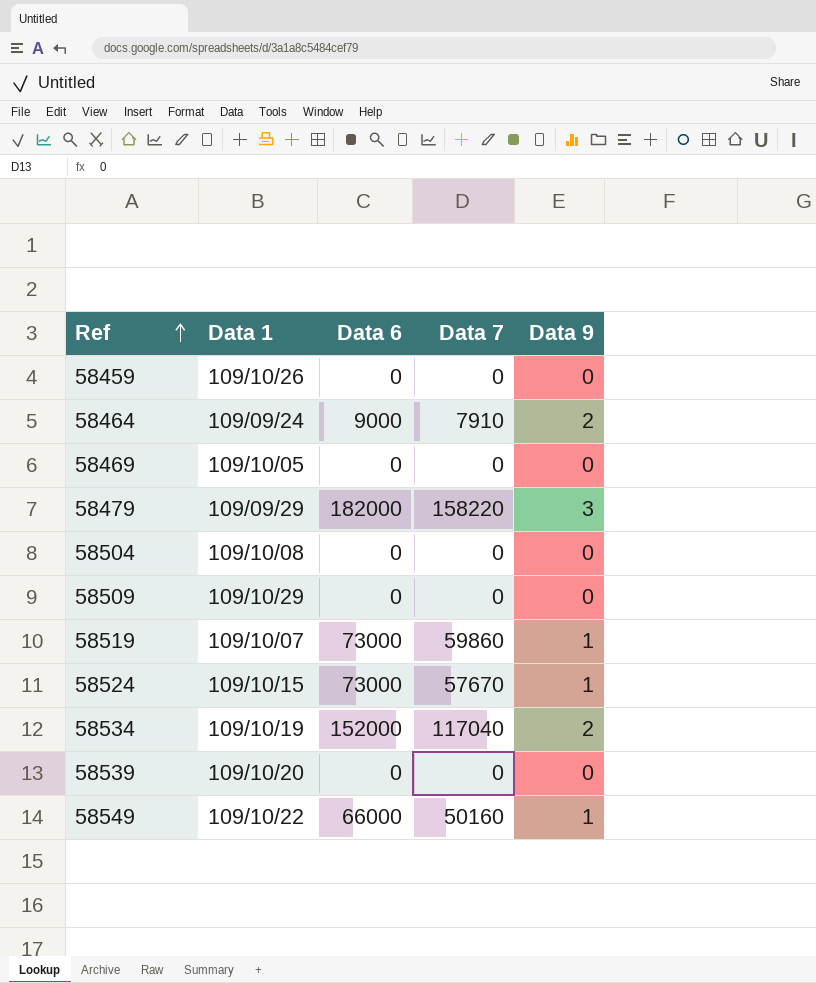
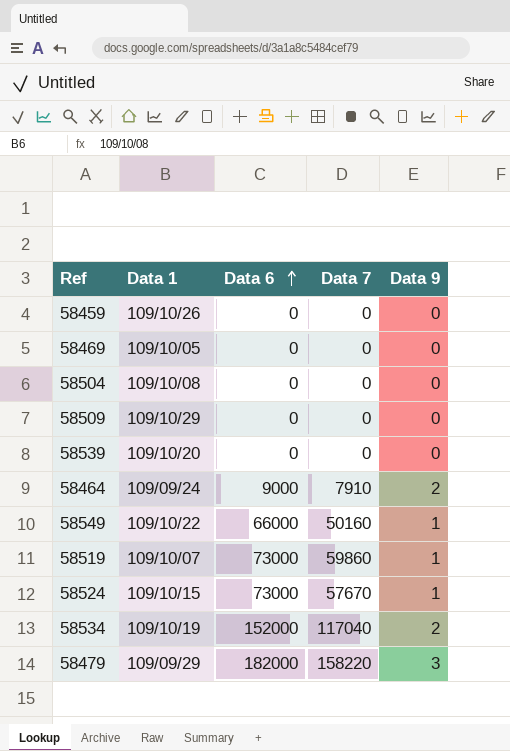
row order: Ref ascending -> Data 6 ascending

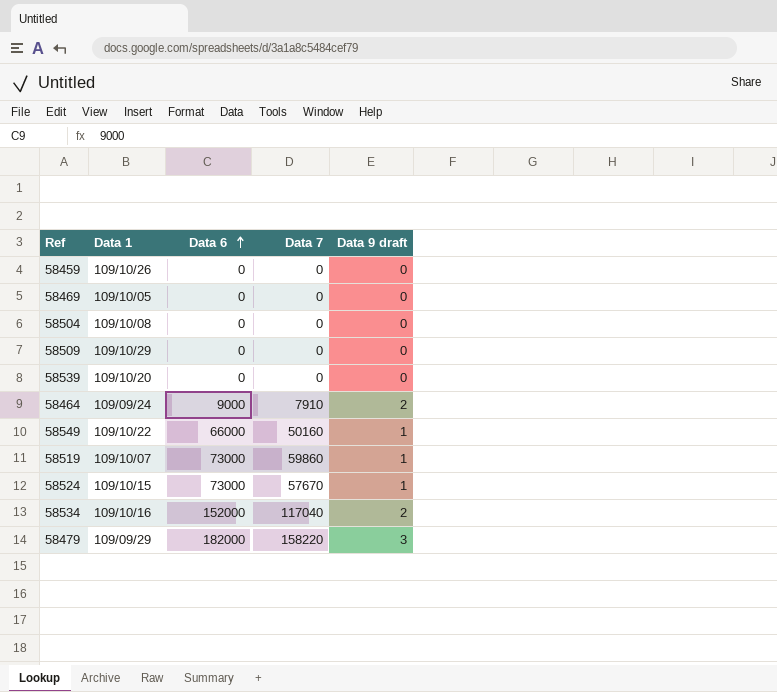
column name: Data 9 -> Data 9 draft
58534 | Data 1: 109/10/19 -> 109/10/16

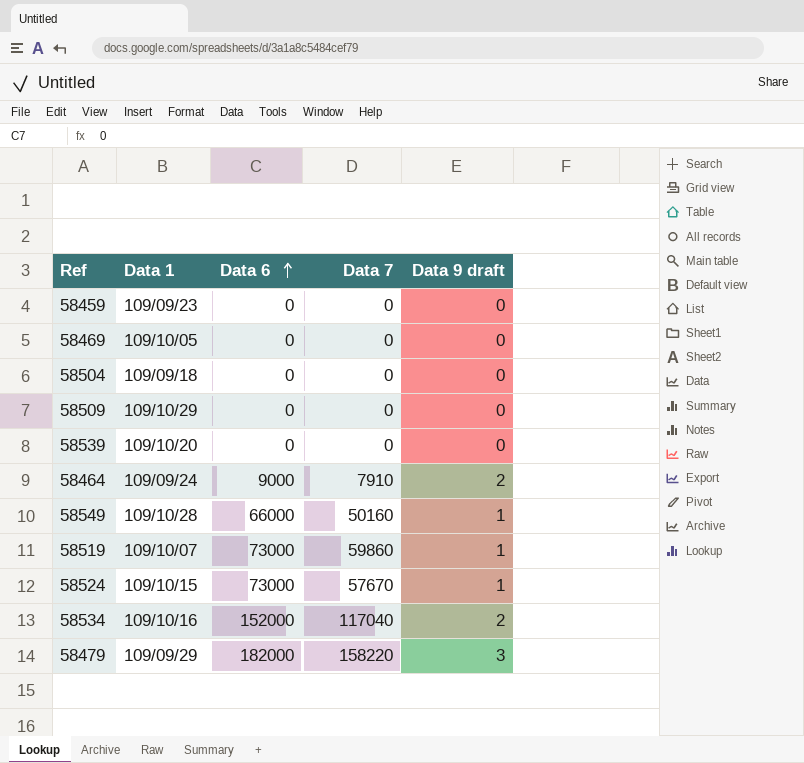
58459 | Data 1: 109/10/26 -> 109/09/23
58504 | Data 1: 109/10/08 -> 109/09/18
58549 | Data 1: 109/10/22 -> 109/10/28

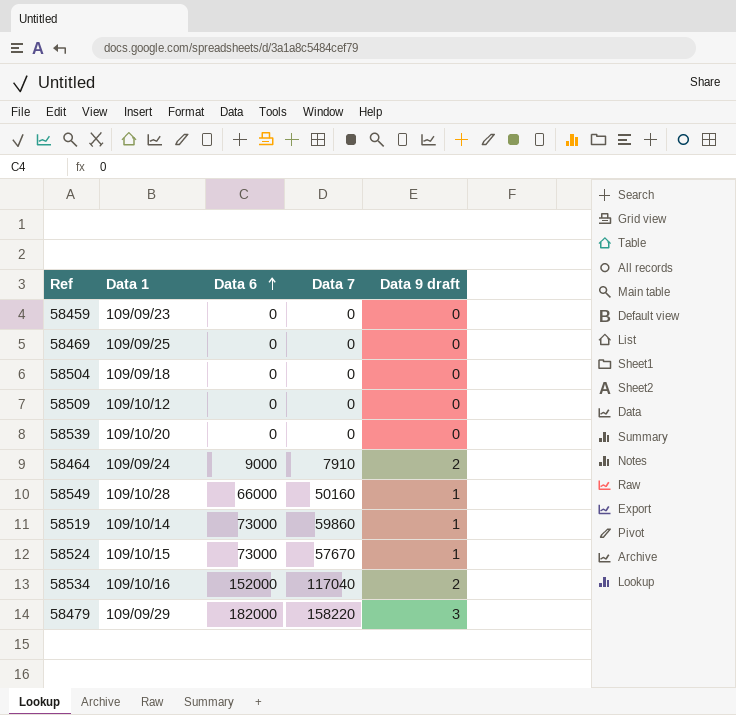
58469 | Data 1: 109/10/05 -> 109/09/25
58509 | Data 1: 109/10/29 -> 109/10/12
58519 | Data 1: 109/10/07 -> 109/10/14

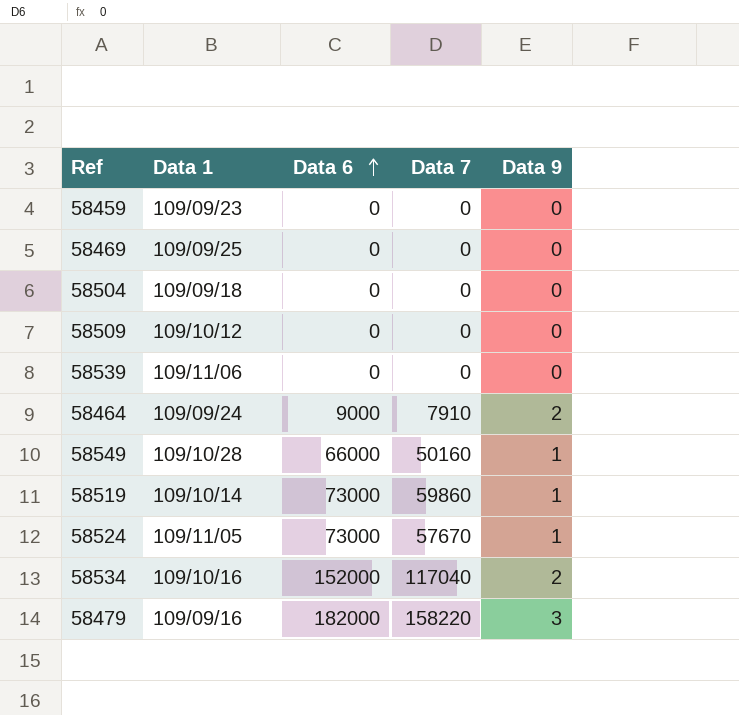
column name: Data 9 draft -> Data 9
58539 | Data 1: 109/10/20 -> 109/11/06
58524 | Data 1: 109/10/15 -> 109/11/05
58479 | Data 1: 109/09/29 -> 109/09/16

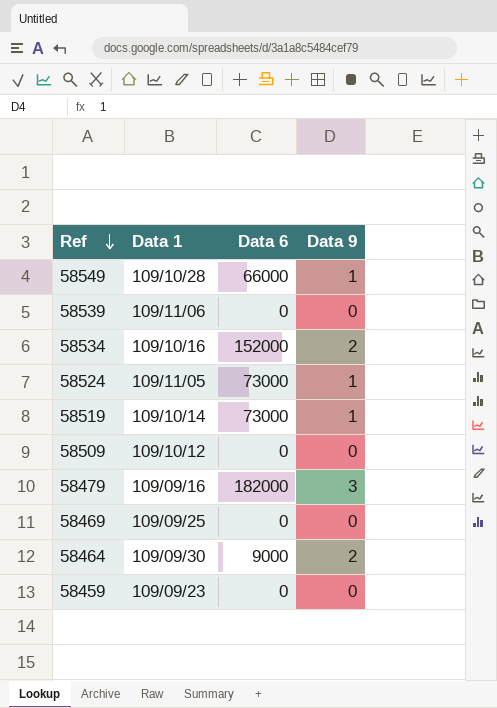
row order: Data 6 ascending -> Ref descending
column Data 7 | position: 4 -> none
row 58504: 109/09/18 | 0 | 0 | 0 -> none
58464 | Data 1: 109/09/24 -> 109/09/30

